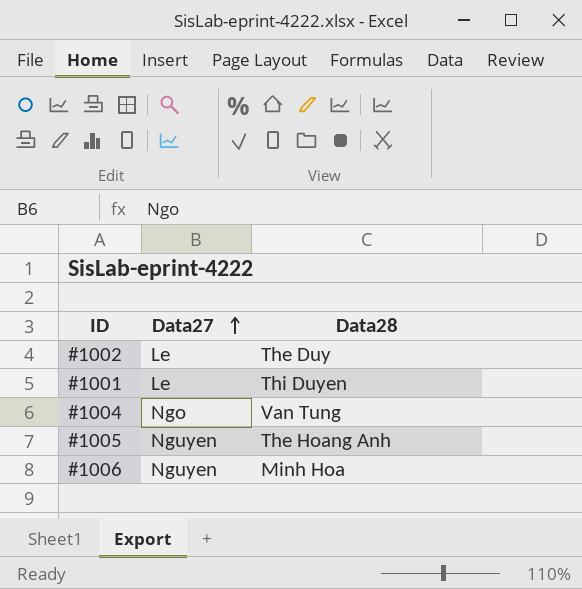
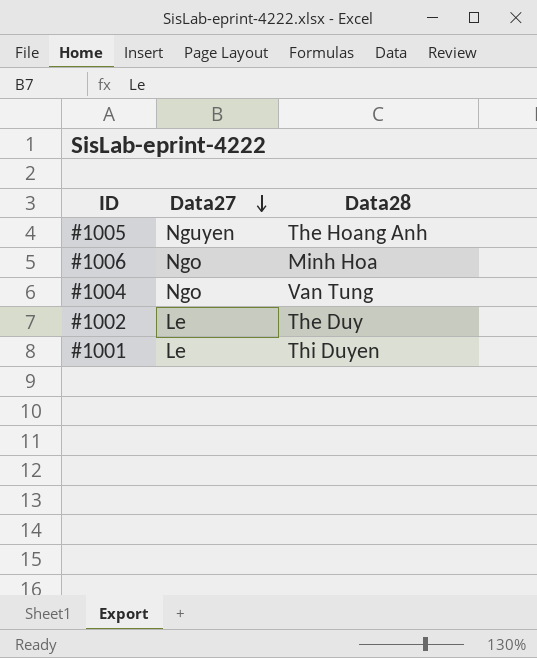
row order: Data27 ascending -> Data27 descending
#1006 | Data27: Nguyen -> Ngo

